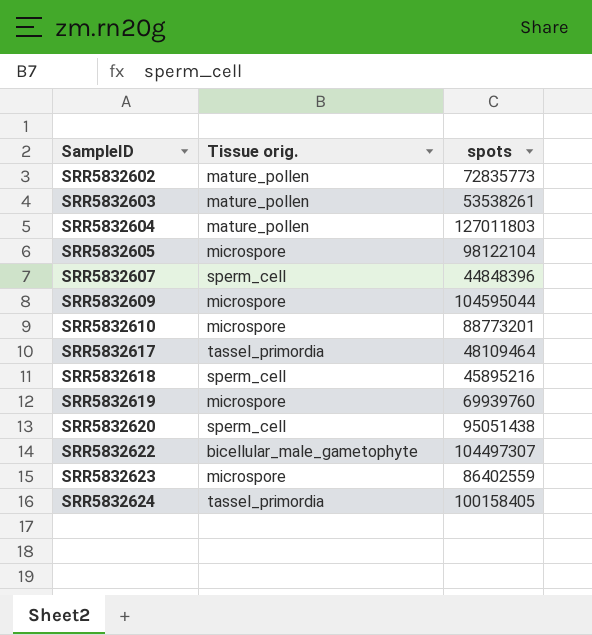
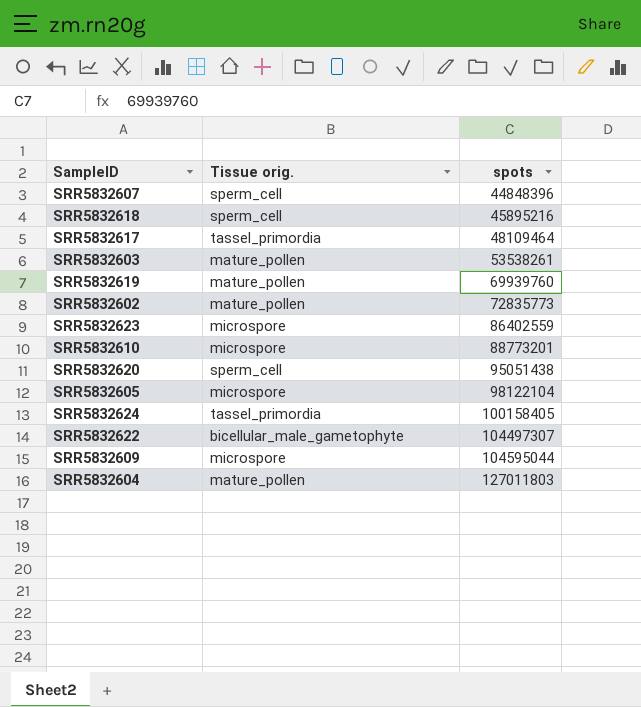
row order: SampleID ascending -> spots ascending
SRR5832619 | Tissue orig.: microspore -> mature_pollen

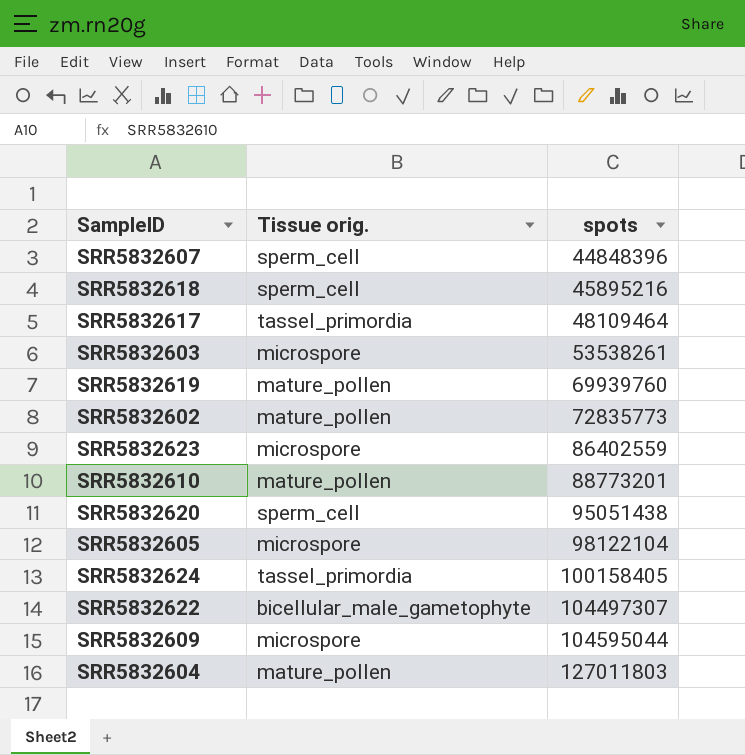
SRR5832603 | Tissue orig.: mature_pollen -> microspore
SRR5832610 | Tissue orig.: microspore -> mature_pollen

